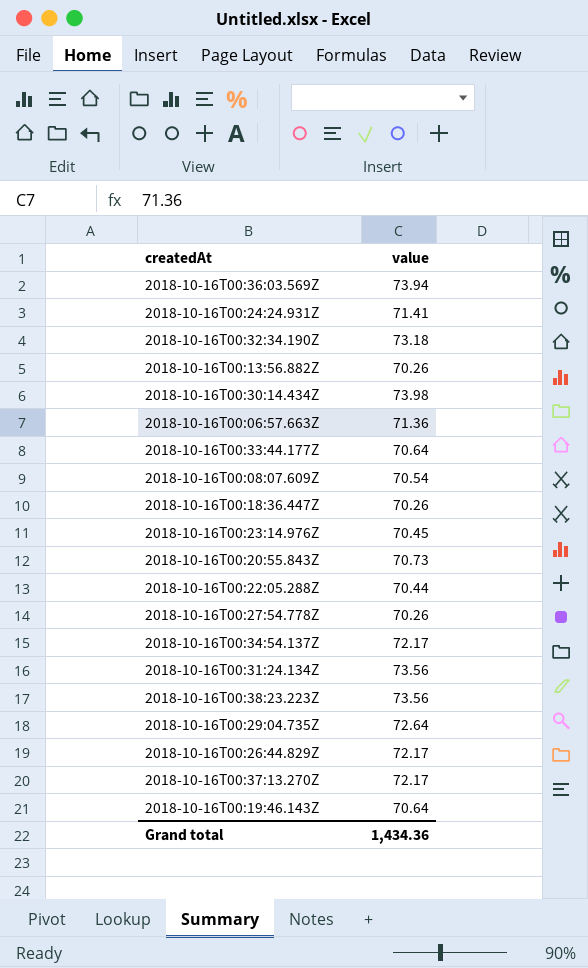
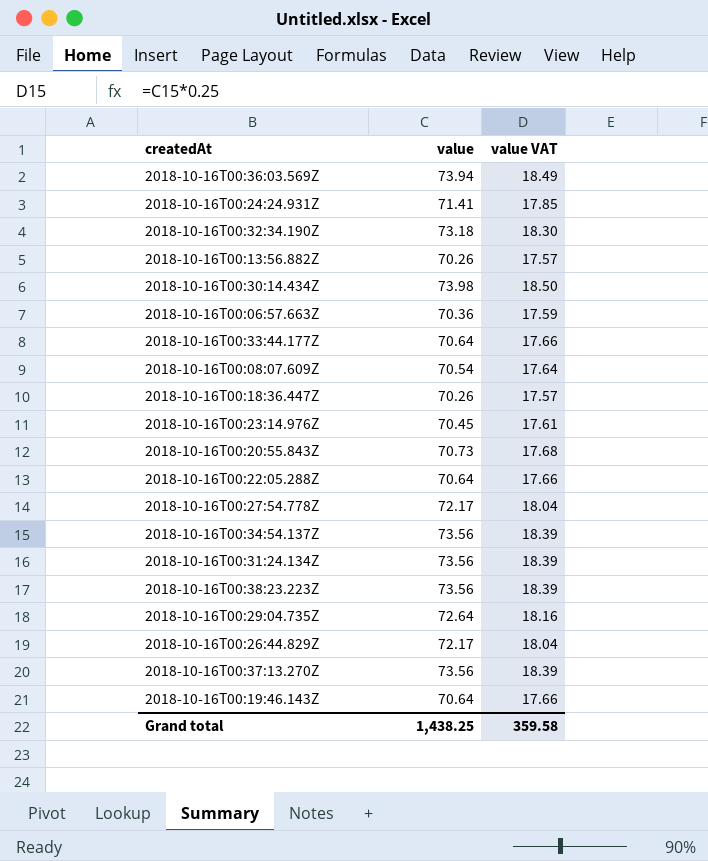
column value VAT | formula: none -> [value] * 0.25
2018-10-16T00:06:57.663Z | value: 71.36 -> 70.36
2018-10-16T00:22:05.288Z | value: 70.44 -> 70.64
2018-10-16T00:27:54.778Z | value: 70.26 -> 72.17
2018-10-16T00:34:54.137Z | value: 72.17 -> 73.56
2018-10-16T00:37:13.270Z | value: 72.17 -> 73.56
Grand total | value: 1,434.36 -> 1,438.25

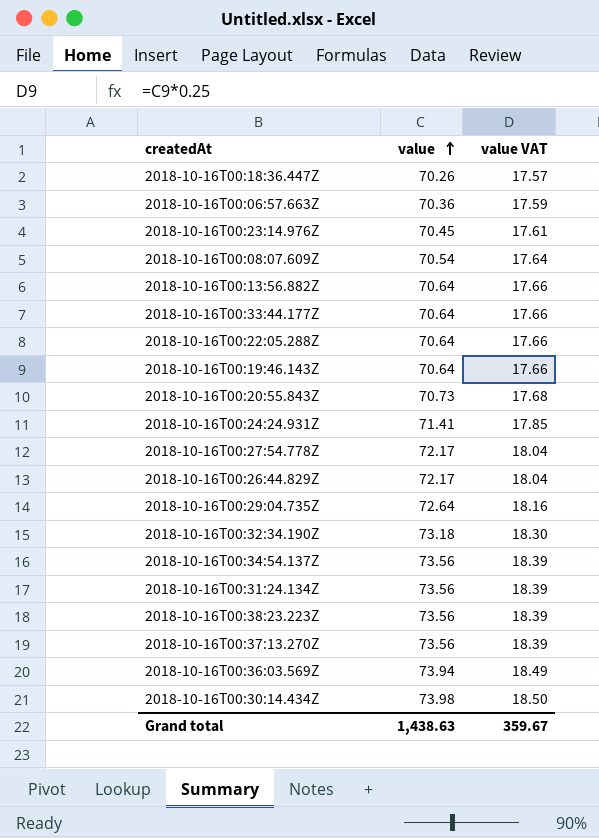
row order: none -> value ascending
2018-10-16T00:13:56.882Z | value: 70.26 -> 70.64
2018-10-16T00:13:56.882Z | value VAT: 17.57 -> 17.66
Grand total | value: 1,438.25 -> 1,438.63
Grand total | value VAT: 359.58 -> 359.67

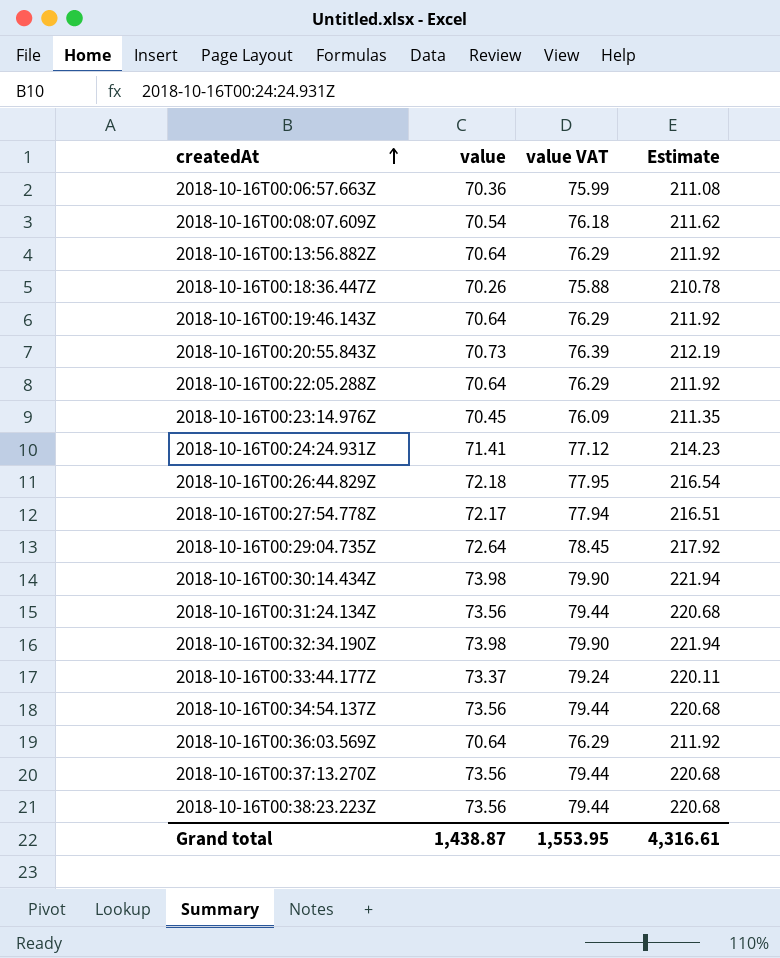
row order: value ascending -> createdAt ascending
column value VAT | formula: [value] * 0.25 -> [value] * 1.08
column Estimate | formula: none -> [value] * 3
2018-10-16T00:26:44.829Z | value: 72.17 -> 72.18
2018-10-16T00:32:34.190Z | value: 73.18 -> 73.98
2018-10-16T00:33:44.177Z | value: 70.64 -> 73.37
2018-10-16T00:36:03.569Z | value: 73.94 -> 70.64
Grand total | value: 1,438.63 -> 1,438.87
Grand total | value VAT: 359.67 -> 1,553.95

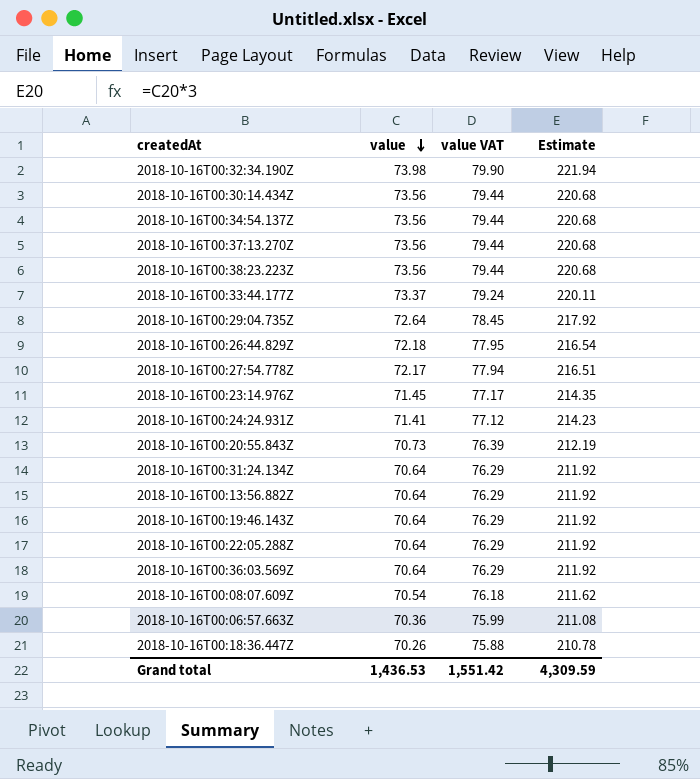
row order: createdAt ascending -> value descending
2018-10-16T00:30:14.434Z | value: 73.98 -> 73.56
2018-10-16T00:30:14.434Z | value VAT: 79.90 -> 79.44
2018-10-16T00:30:14.434Z | Estimate: 221.94 -> 220.68
2018-10-16T00:23:14.976Z | value: 70.45 -> 71.45
2018-10-16T00:23:14.976Z | value VAT: 76.09 -> 77.17
2018-10-16T00:23:14.976Z | Estimate: 211.35 -> 214.35
2018-10-16T00:31:24.134Z | value: 73.56 -> 70.64
2018-10-16T00:31:24.134Z | value VAT: 79.44 -> 76.29
2018-10-16T00:31:24.134Z | Estimate: 220.68 -> 211.92
Grand total | value: 1,438.87 -> 1,436.53
Grand total | value VAT: 1,553.95 -> 1,551.42
Grand total | Estimate: 4,316.61 -> 4,309.59

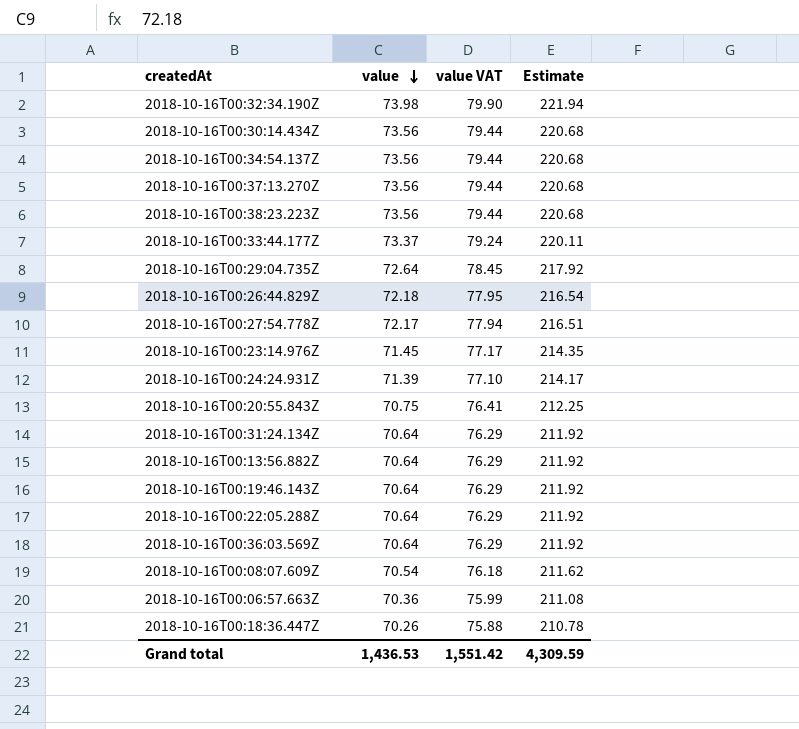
2018-10-16T00:24:24.931Z | value: 71.41 -> 71.39
2018-10-16T00:24:24.931Z | value VAT: 77.12 -> 77.10
2018-10-16T00:24:24.931Z | Estimate: 214.23 -> 214.17
2018-10-16T00:20:55.843Z | value: 70.73 -> 70.75
2018-10-16T00:20:55.843Z | value VAT: 76.39 -> 76.41
2018-10-16T00:20:55.843Z | Estimate: 212.19 -> 212.25

